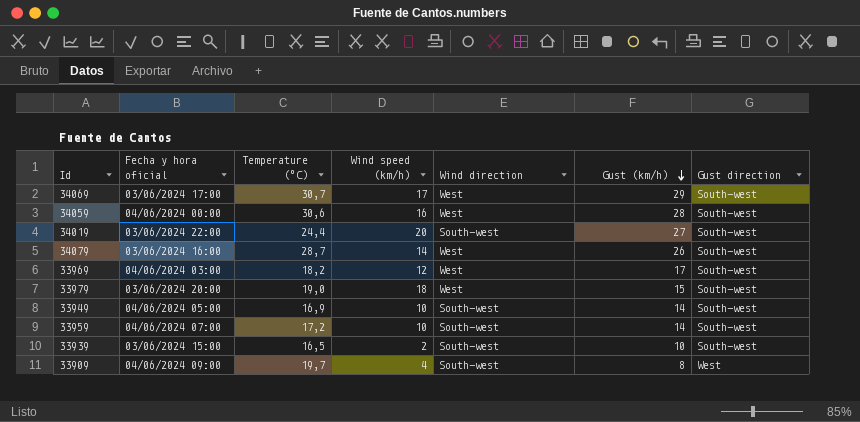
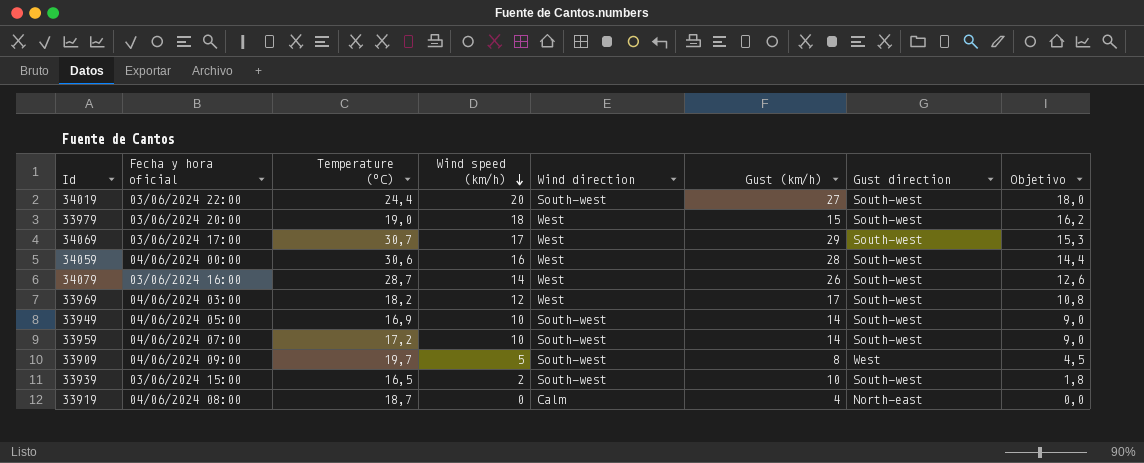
row order: Gust (km/h) descending -> Wind speed (km/h) descending
column Objetivo | formula: none -> [Wind speed (km/h)] * 0,9
33909 | Wind speed (km/h): 4 -> 5
row 33919: none -> 04/06/2024 08:00 | 18,7 | 0 | Calm | 4 | North-east | 0,0

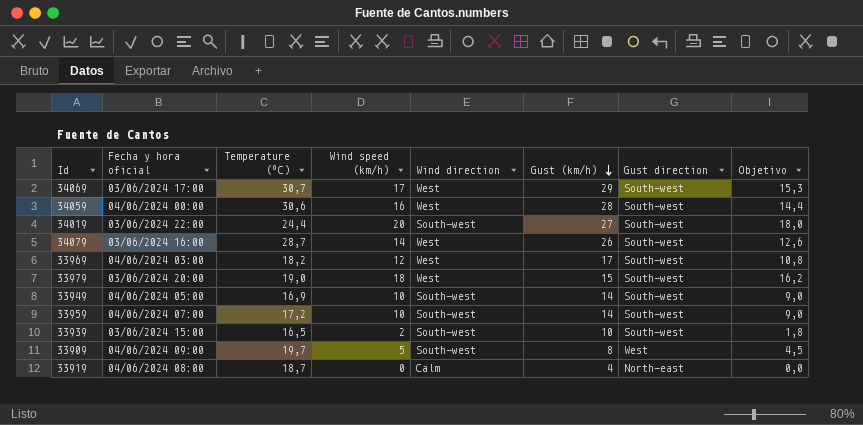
row order: Wind speed (km/h) descending -> Gust (km/h) descending

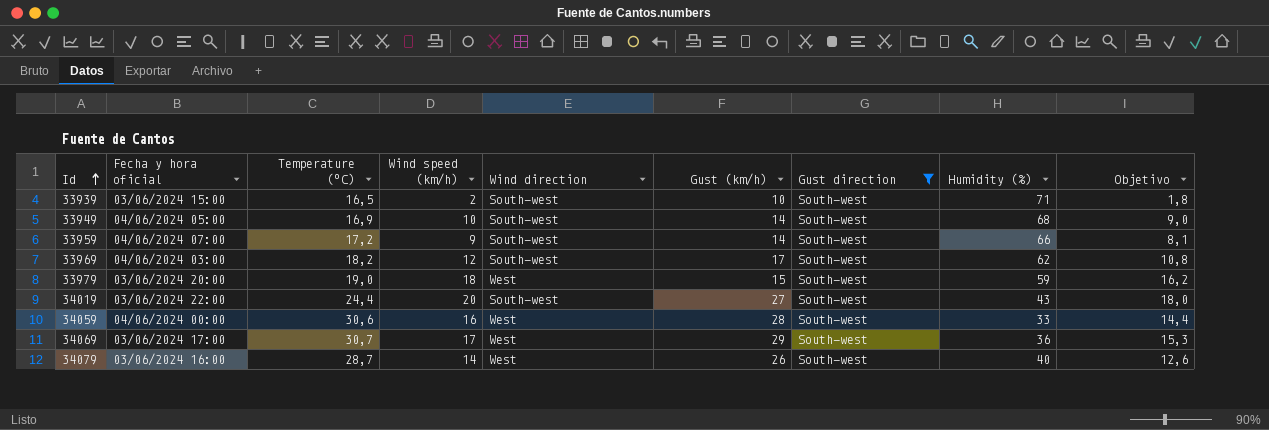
filter: none -> Gust direction = South-west
row order: Gust (km/h) descending -> Id ascending
column Humidity (%) | position: none -> 8
33959 | Wind speed (km/h): 10 -> 9
33959 | Objetivo: 9,0 -> 8,1
33969 | Wind direction: West -> South-west

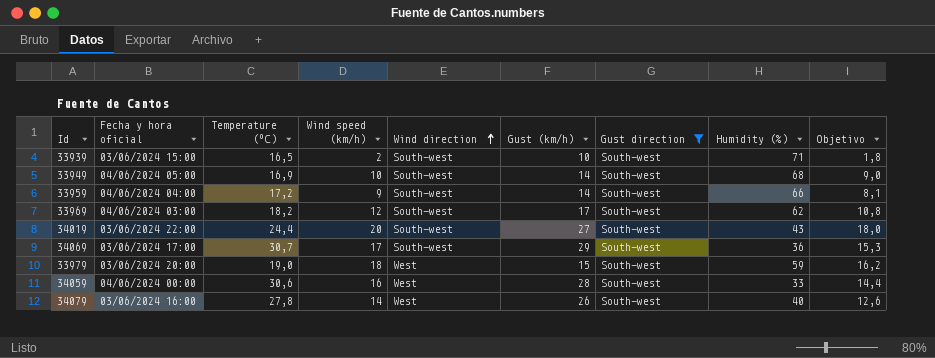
row order: Id ascending -> Wind direction ascending
33959 | Fecha y hora oficial: 04/06/2024 07:00 -> 04/06/2024 04:00
34069 | Wind direction: West -> South-west
34079 | Temperature (ºC): 28,7 -> 27,8

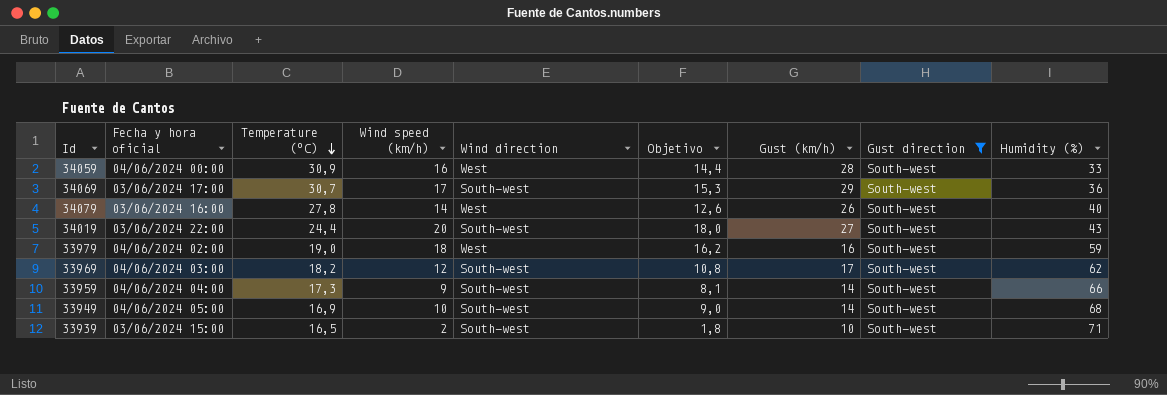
row order: Wind direction ascending -> Temperature (ºC) descending
column Objetivo | position: 9 -> 6
34059 | Temperature (ºC): 30,6 -> 30,9
33979 | Fecha y hora oficial: 03/06/2024 20:00 -> 04/06/2024 02:00
33979 | Gust (km/h): 15 -> 16
33959 | Temperature (ºC): 17,2 -> 17,3

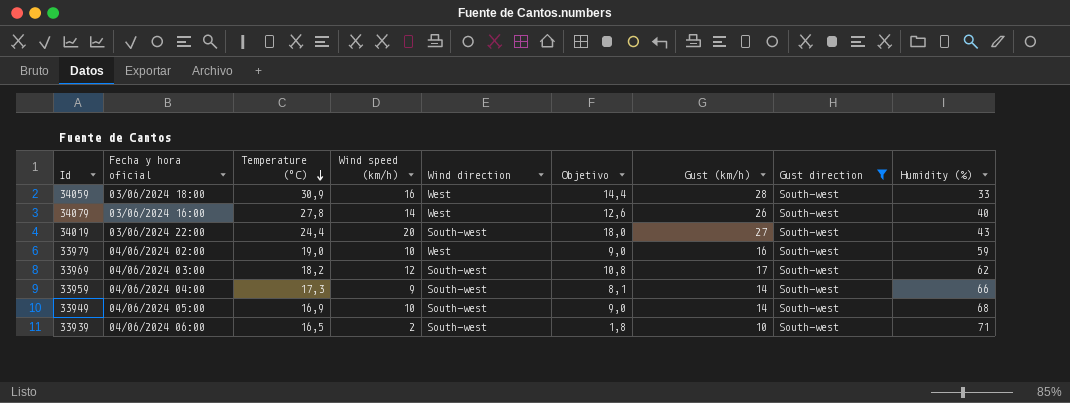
row 34069: 03/06/2024 17:00 | 30,7 | 17 | South-west | 15,3 | 29 | South-west | 36 -> none
34059 | Fecha y hora oficial: 04/06/2024 00:00 -> 03/06/2024 18:00
33979 | Wind speed (km/h): 18 -> 10
33979 | Objetivo: 16,2 -> 9,0
33939 | Fecha y hora oficial: 03/06/2024 15:00 -> 04/06/2024 06:00

